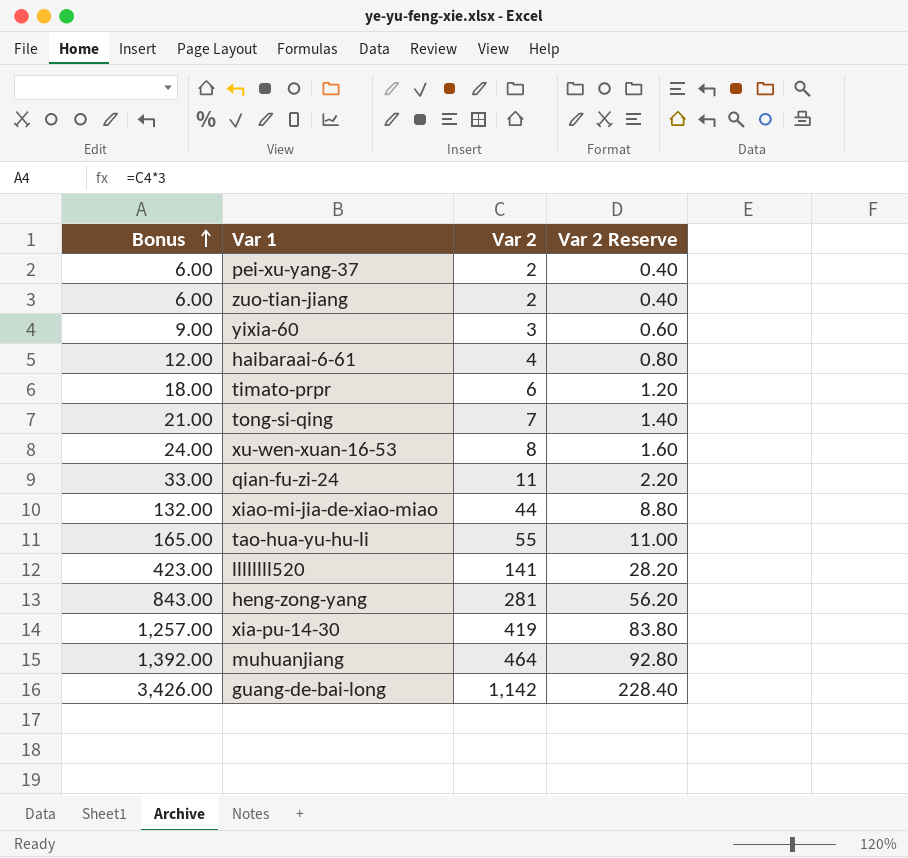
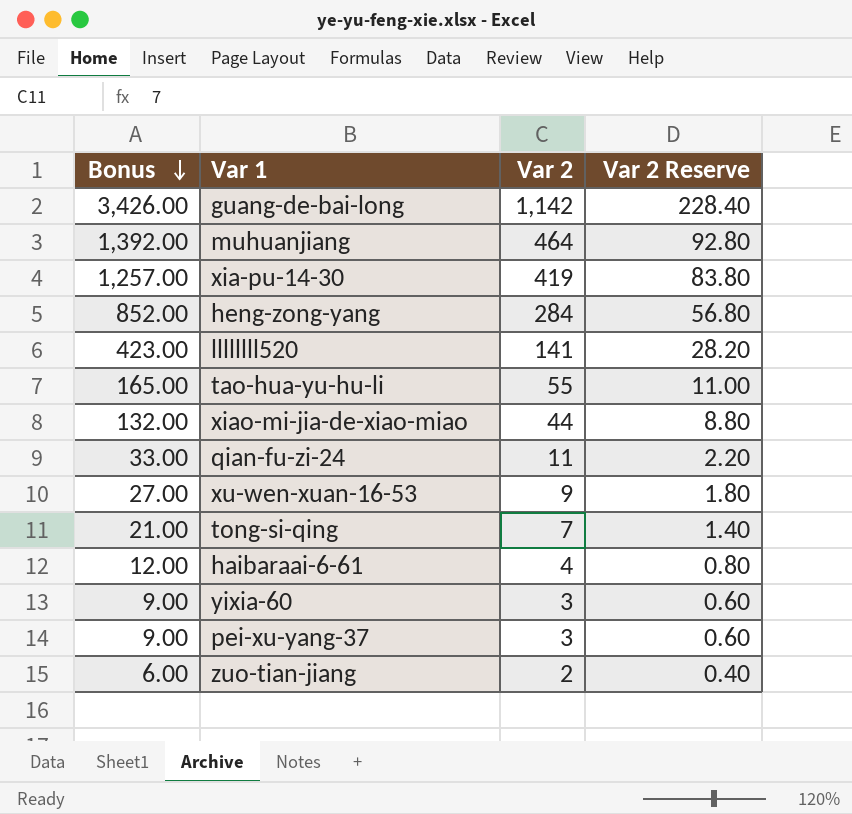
row order: Bonus ascending -> Bonus descending
row timato-prpr: 18.00 | 6 | 1.20 -> none
heng-zong-yang | Bonus: 843.00 -> 852.00
heng-zong-yang | Var 2: 281 -> 284
heng-zong-yang | Var 2 Reserve: 56.20 -> 56.80
xu-wen-xuan-16-53 | Bonus: 24.00 -> 27.00
xu-wen-xuan-16-53 | Var 2: 8 -> 9
xu-wen-xuan-16-53 | Var 2 Reserve: 1.60 -> 1.80
pei-xu-yang-37 | Bonus: 6.00 -> 9.00
pei-xu-yang-37 | Var 2: 2 -> 3
pei-xu-yang-37 | Var 2 Reserve: 0.40 -> 0.60

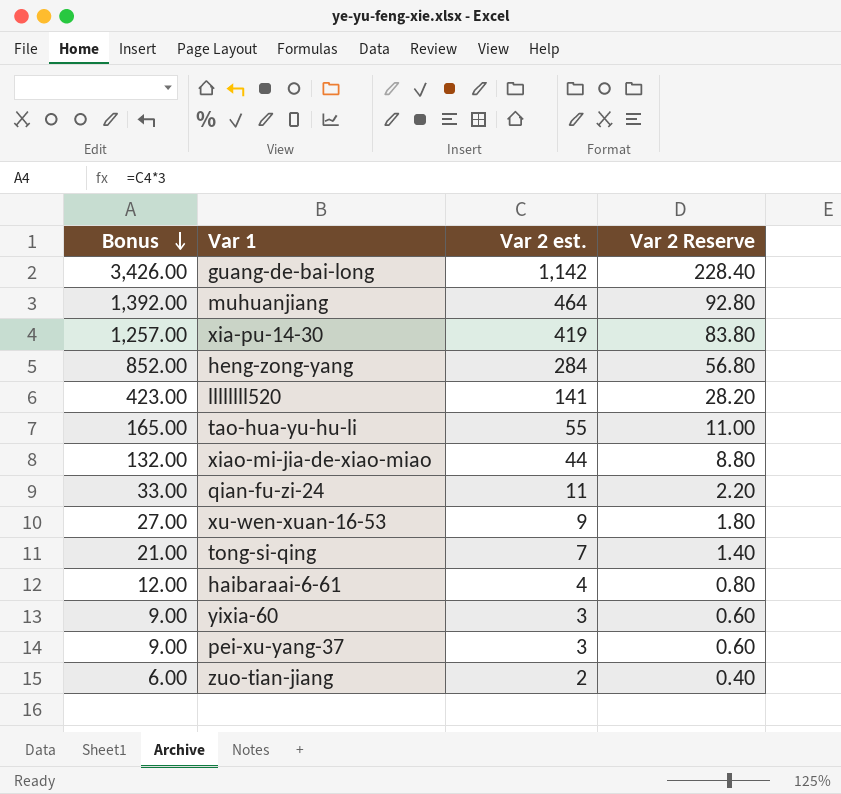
column name: Var 2 -> Var 2 est.

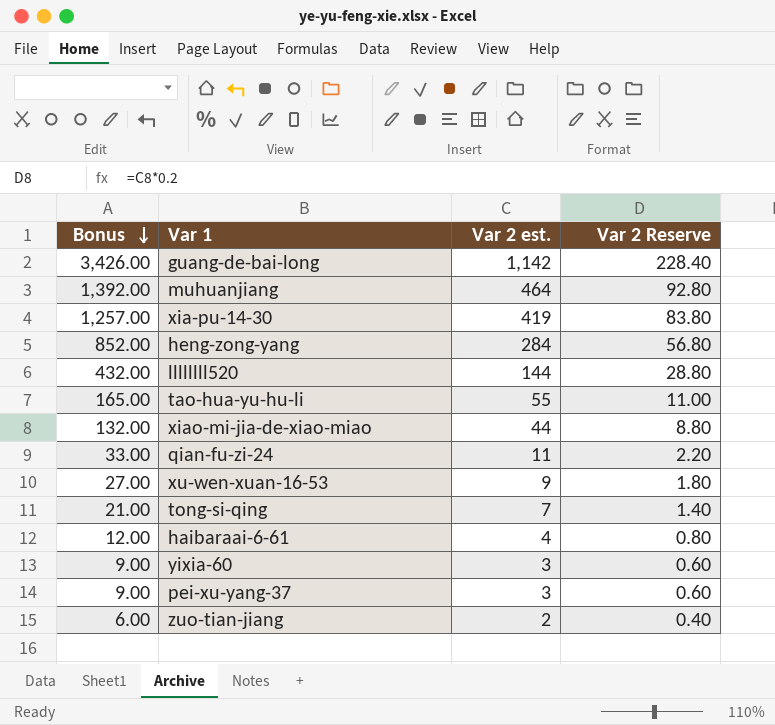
llllllll520 | Bonus: 423.00 -> 432.00
llllllll520 | Var 2 est.: 141 -> 144
llllllll520 | Var 2 Reserve: 28.20 -> 28.80

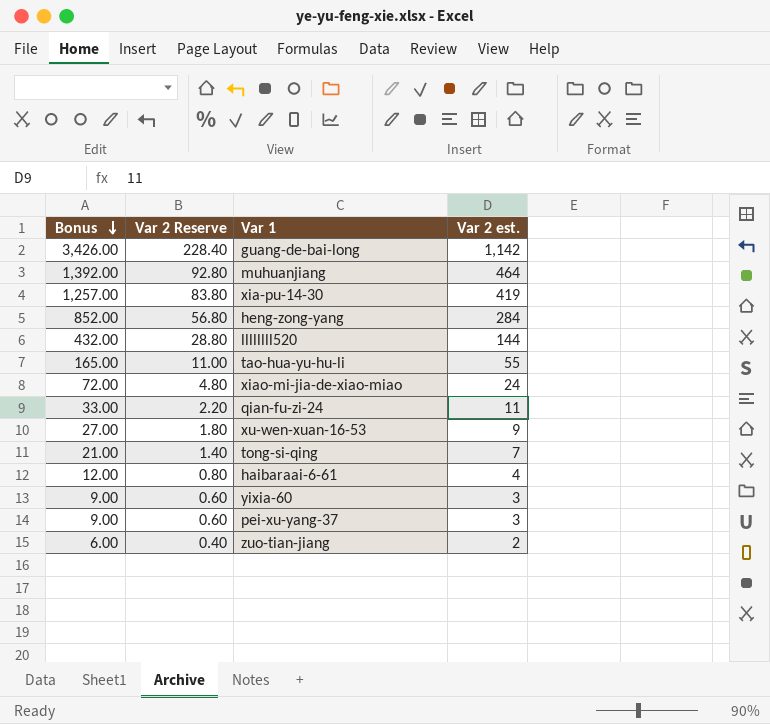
column Var 2 Reserve | position: 4 -> 2
xiao-mi-jia-de-xiao-miao | Bonus: 132.00 -> 72.00
xiao-mi-jia-de-xiao-miao | Var 2 Reserve: 8.80 -> 4.80
xiao-mi-jia-de-xiao-miao | Var 2 est.: 44 -> 24

